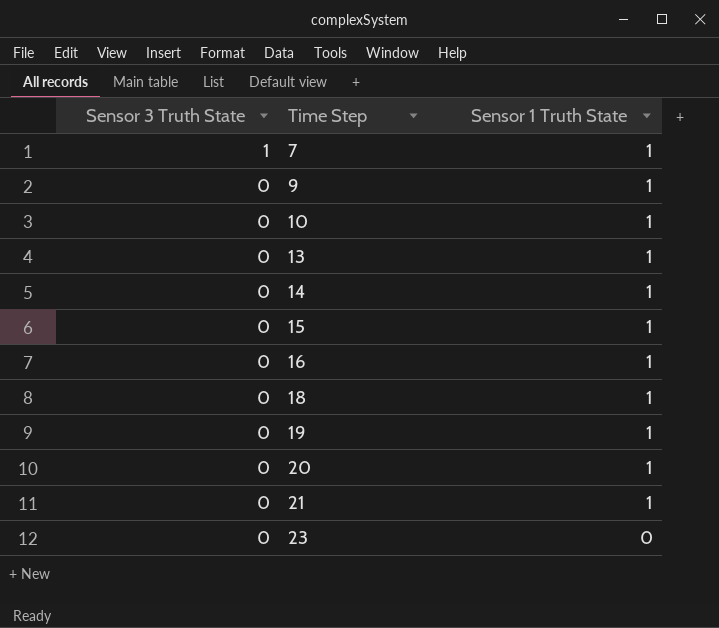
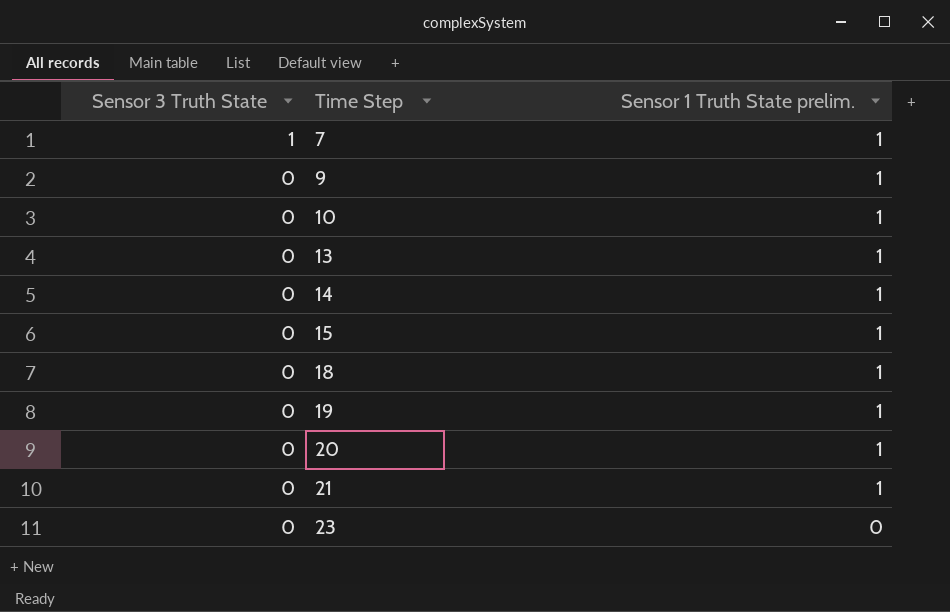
column name: Sensor 1 Truth State -> Sensor 1 Truth State prelim.
row 16: 0 | 1 -> none

